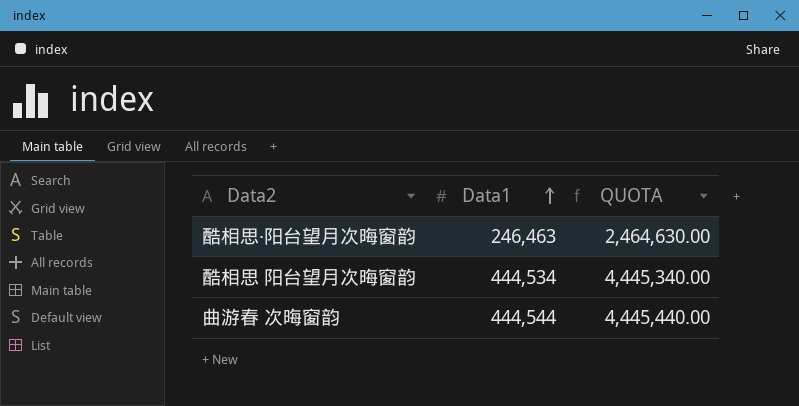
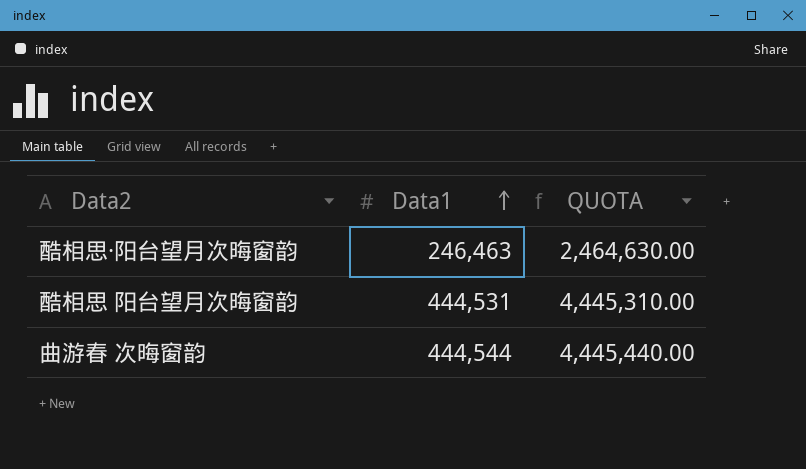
酷相思 阳台望月次晦窗韵 | Data1: 444,534 -> 444,531
酷相思 阳台望月次晦窗韵 | QUOTA: 4,445,340.00 -> 4,445,310.00

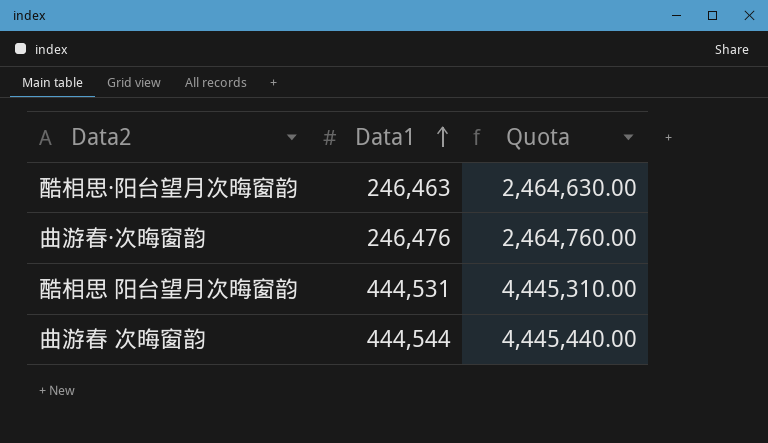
column name: QUOTA -> Quota
row 曲游春·次晦窗韵: none -> 246,476 | 2,464,760.00

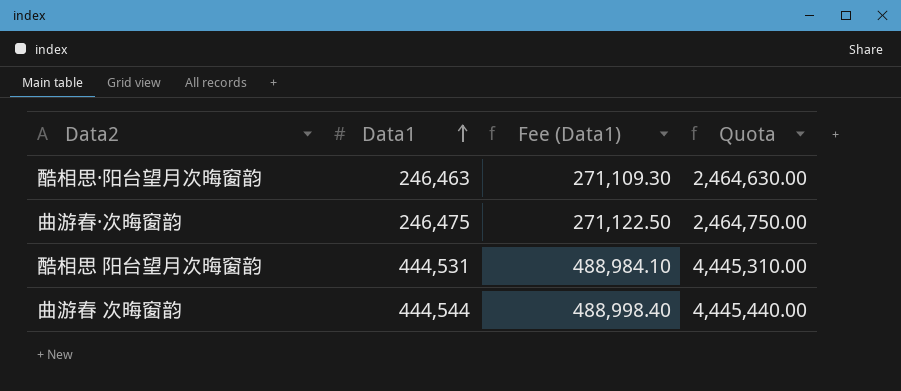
column Fee (Data1) | formula: none -> [Data1] * 1.1
曲游春·次晦窗韵 | Data1: 246,476 -> 246,475
曲游春·次晦窗韵 | Quota: 2,464,760.00 -> 2,464,750.00

